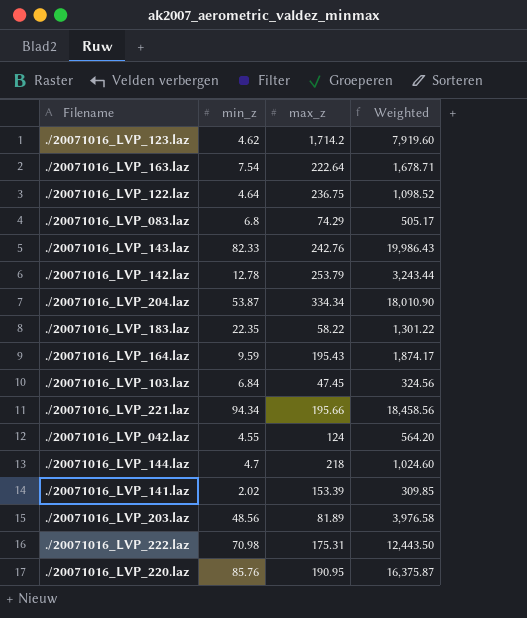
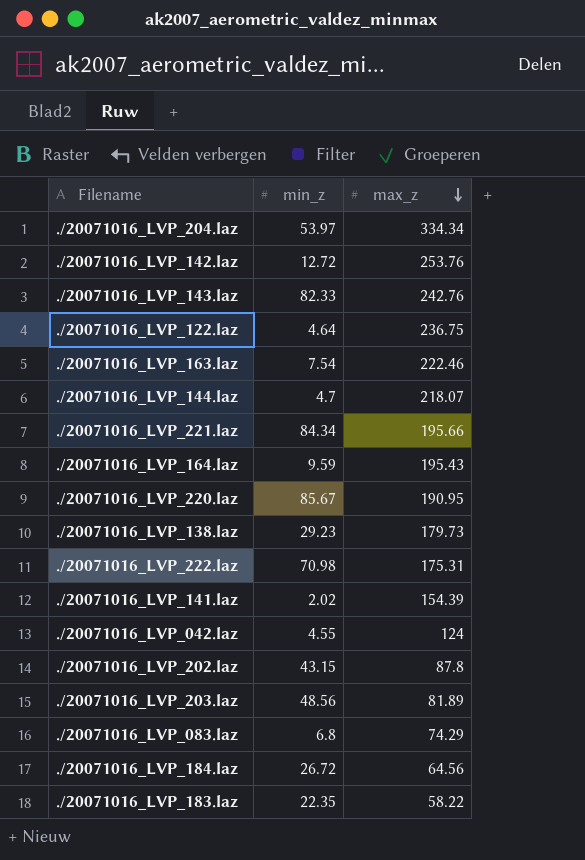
row order: none -> max_z descending
column Weighted | formula: [min_z] * [max_z] -> none
row ./20071016_LVP_123.laz: 4.62 | 1,714.2 | 7,919.60 -> none
row ./20071016_LVP_103.laz: 6.84 | 47.45 | 324.56 -> none
./20071016_LVP_204.laz | min_z: 53.87 -> 53.97
./20071016_LVP_142.laz | min_z: 12.78 -> 12.72
./20071016_LVP_142.laz | max_z: 253.79 -> 253.76
./20071016_LVP_163.laz | max_z: 222.64 -> 222.46
./20071016_LVP_144.laz | max_z: 218 -> 218.07
./20071016_LVP_221.laz | min_z: 94.34 -> 84.34
./20071016_LVP_220.laz | min_z: 85.76 -> 85.67
row ./20071016_LVP_138.laz: none -> 29.23 | 179.73
./20071016_LVP_141.laz | max_z: 153.39 -> 154.39
row ./20071016_LVP_202.laz: none -> 43.15 | 87.8
row ./20071016_LVP_184.laz: none -> 26.72 | 64.56

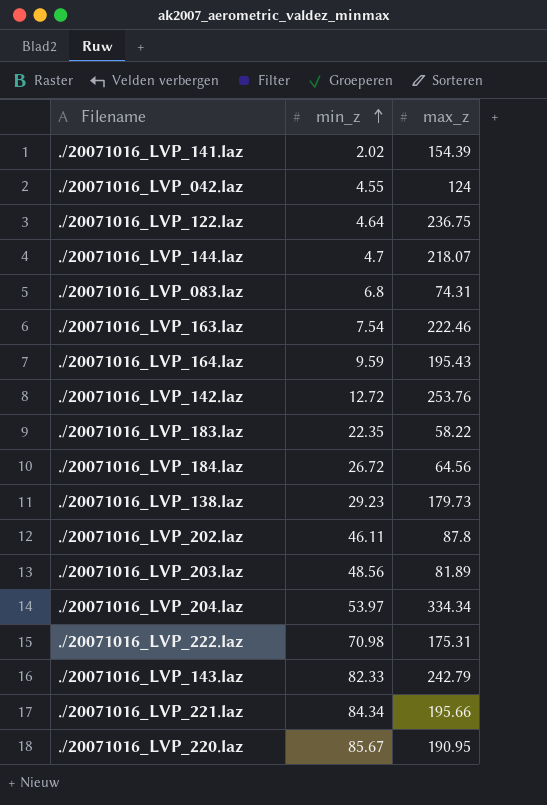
row order: max_z descending -> min_z ascending
./20071016_LVP_083.laz | max_z: 74.29 -> 74.31
./20071016_LVP_202.laz | min_z: 43.15 -> 46.11
./20071016_LVP_143.laz | max_z: 242.76 -> 242.79

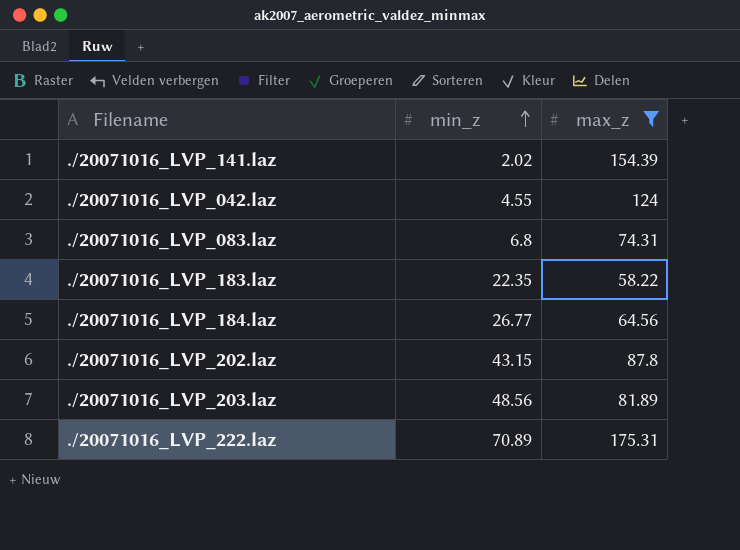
filter: none -> max_z <= 175.31
./20071016_LVP_184.laz | min_z: 26.72 -> 26.77
./20071016_LVP_202.laz | min_z: 46.11 -> 43.15
./20071016_LVP_222.laz | min_z: 70.98 -> 70.89

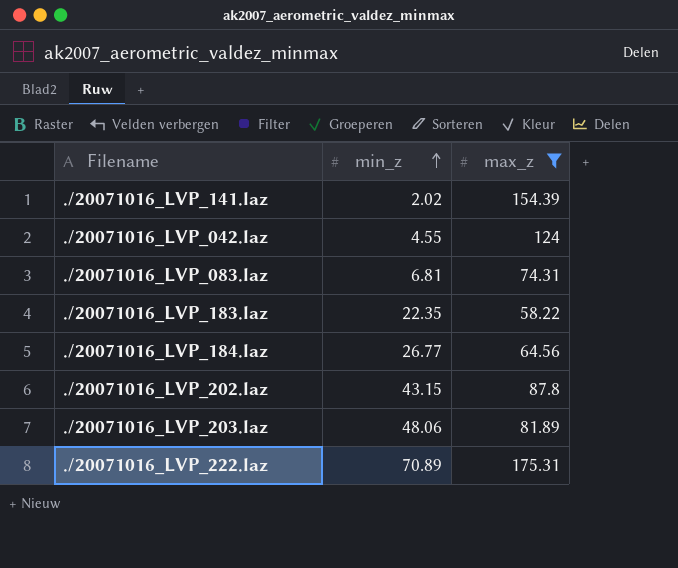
./20071016_LVP_083.laz | min_z: 6.8 -> 6.81
./20071016_LVP_203.laz | min_z: 48.56 -> 48.06

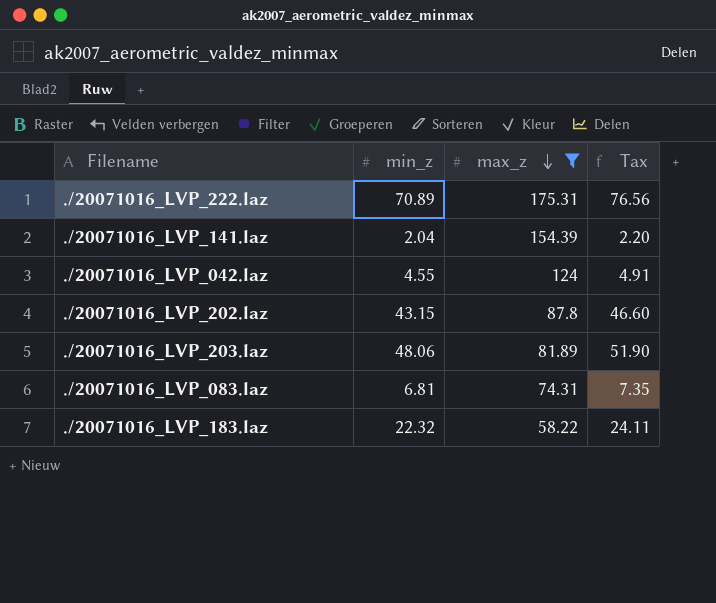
row order: min_z ascending -> max_z descending
column Tax | formula: none -> [min_z] * 1.08
row ./20071016_LVP_184.laz: 26.77 | 64.56 -> none
./20071016_LVP_141.laz | min_z: 2.02 -> 2.04
./20071016_LVP_183.laz | min_z: 22.35 -> 22.32

